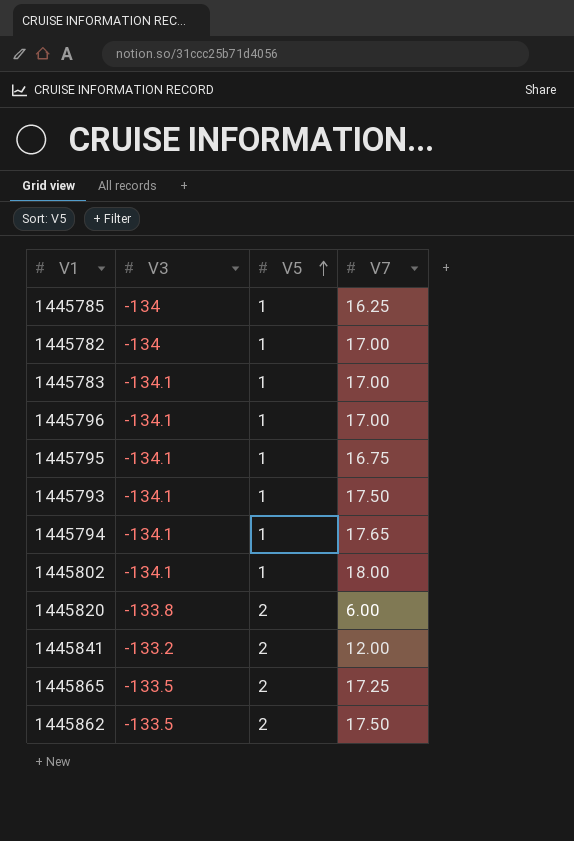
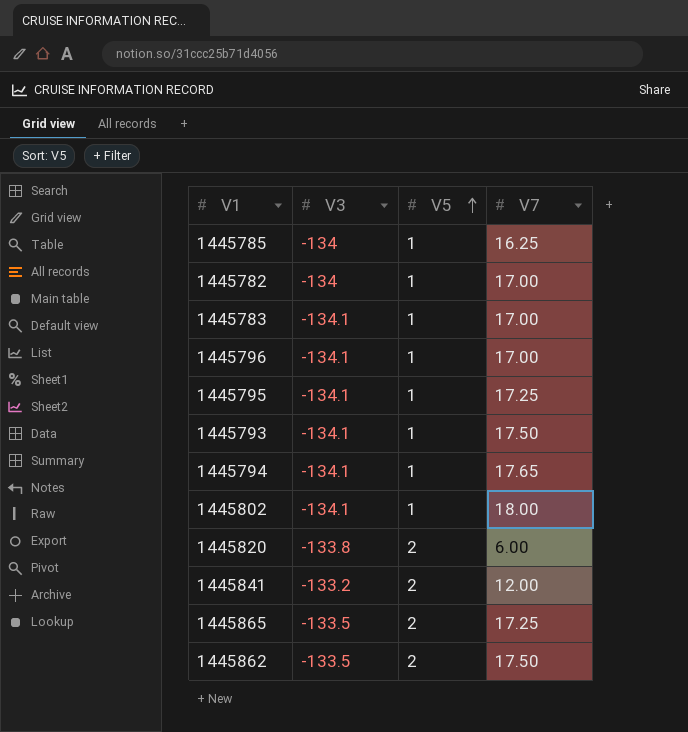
1445795 | V7: 16.75 -> 17.25

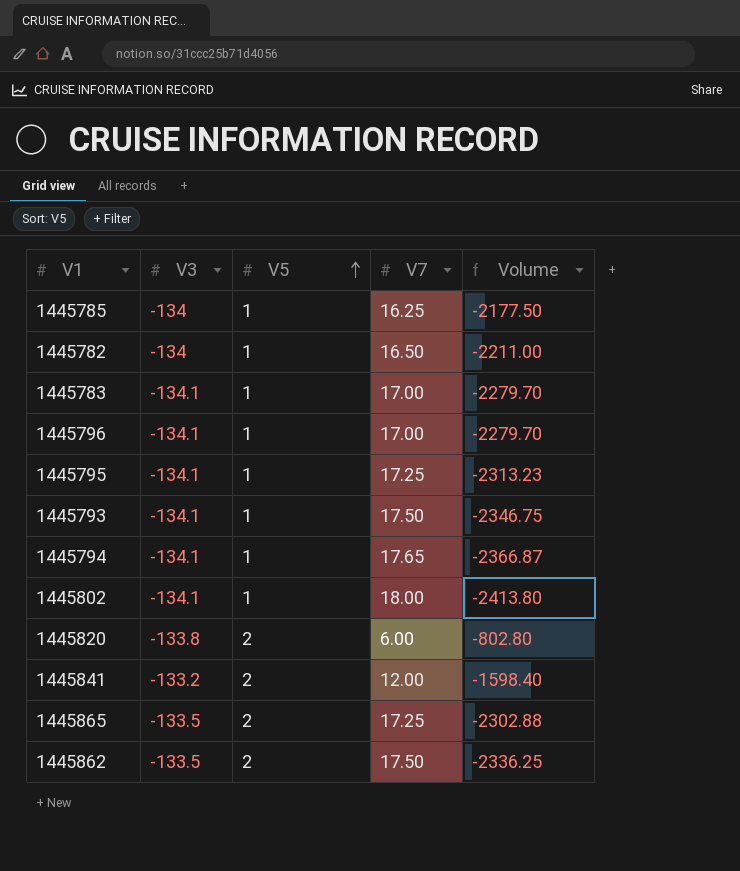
column Volume | formula: none -> [V3] * [V7]
1445782 | V7: 17.00 -> 16.50

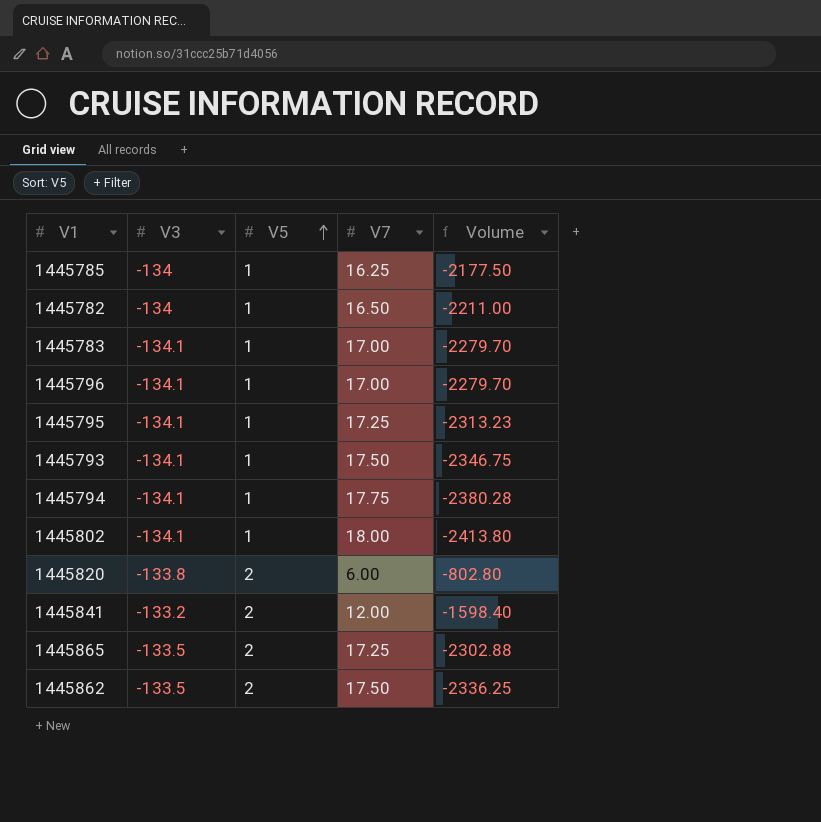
1445794 | V7: 17.65 -> 17.75
1445794 | Volume: -2366.87 -> -2380.28

